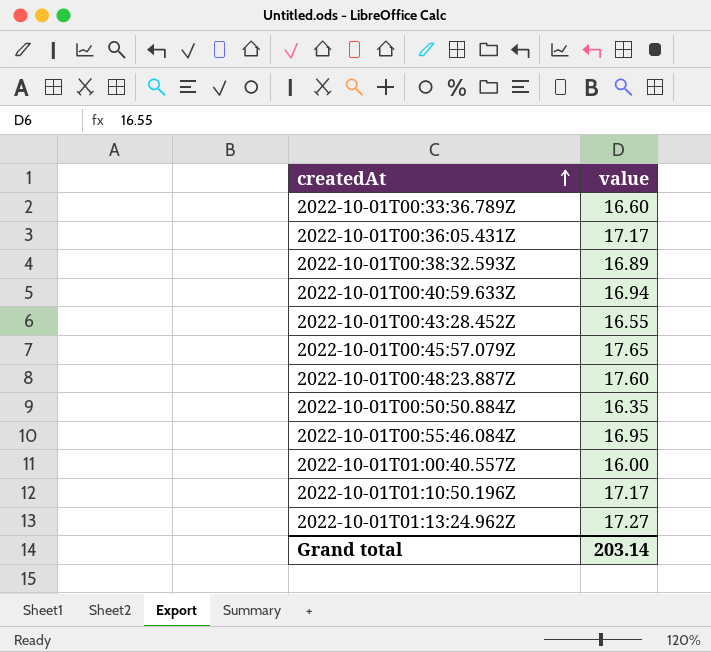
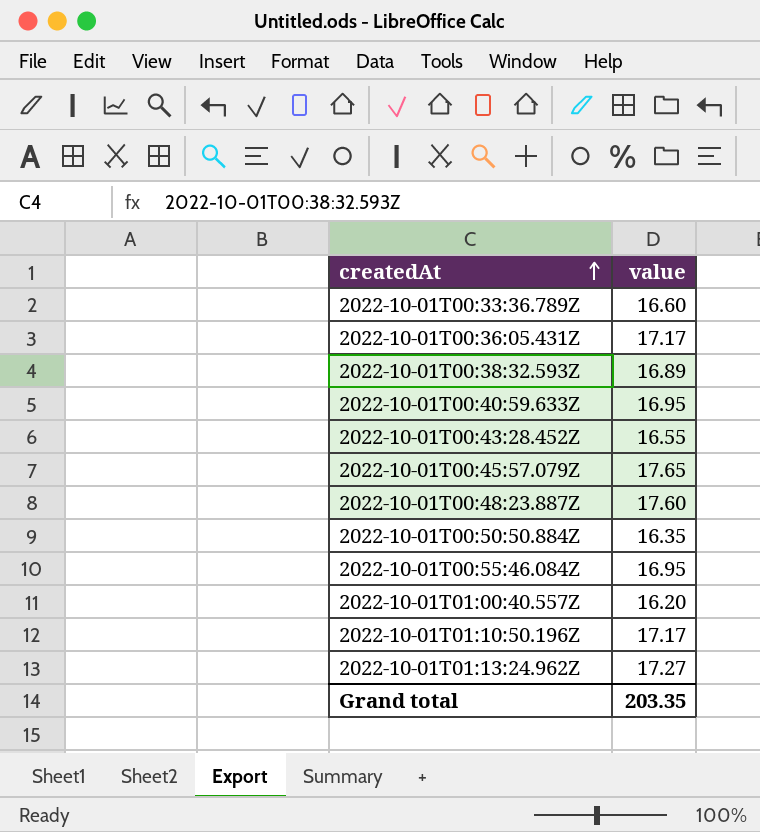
2022-10-01T00:40:59.633Z | value: 16.94 -> 16.95
2022-10-01T01:00:40.557Z | value: 16.00 -> 16.20
Grand total | value: 203.14 -> 203.35

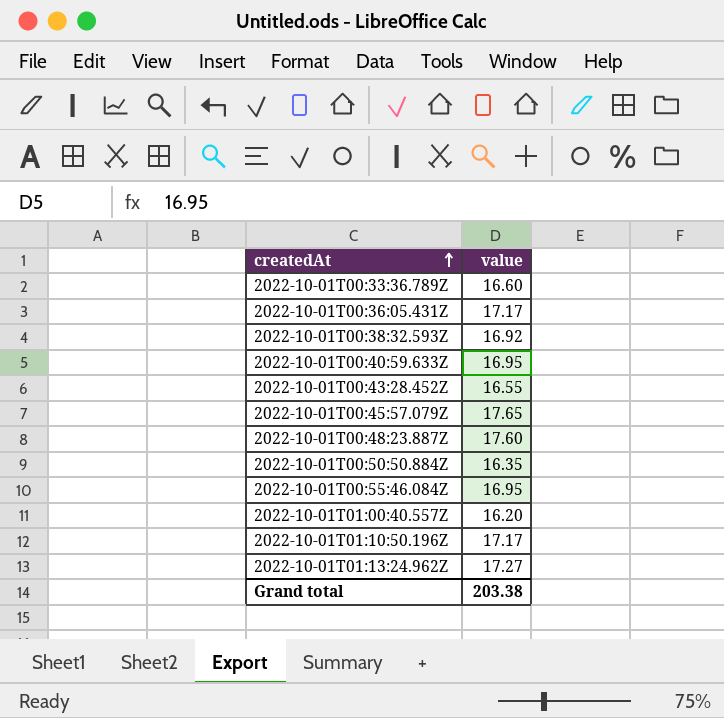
2022-10-01T00:38:32.593Z | value: 16.89 -> 16.92
Grand total | value: 203.35 -> 203.38

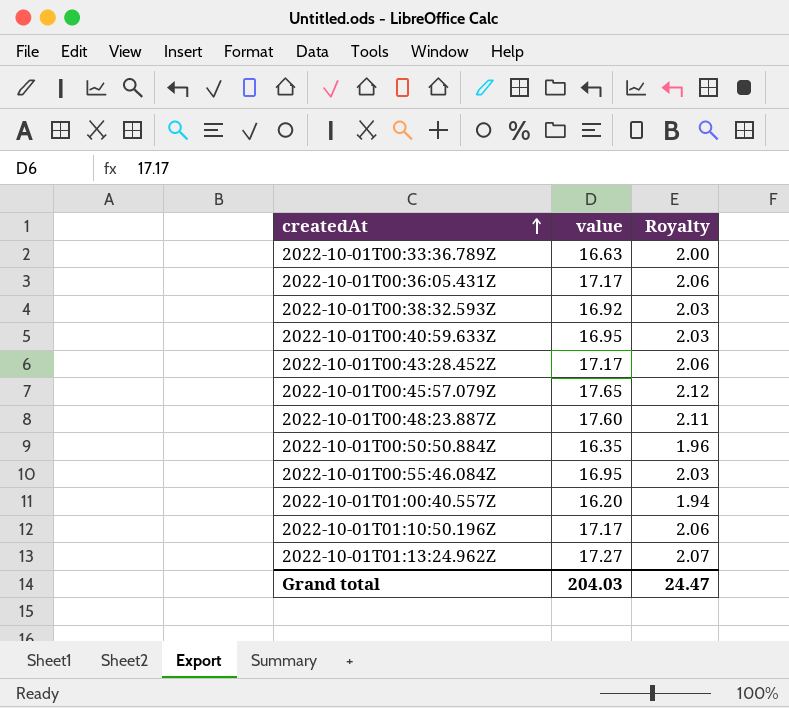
column Royalty | formula: none -> [value] * 0.12
2022-10-01T00:33:36.789Z | value: 16.60 -> 16.63
2022-10-01T00:43:28.452Z | value: 16.55 -> 17.17
Grand total | value: 203.38 -> 204.03

